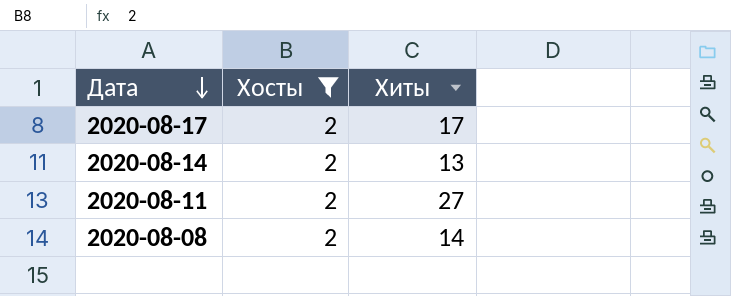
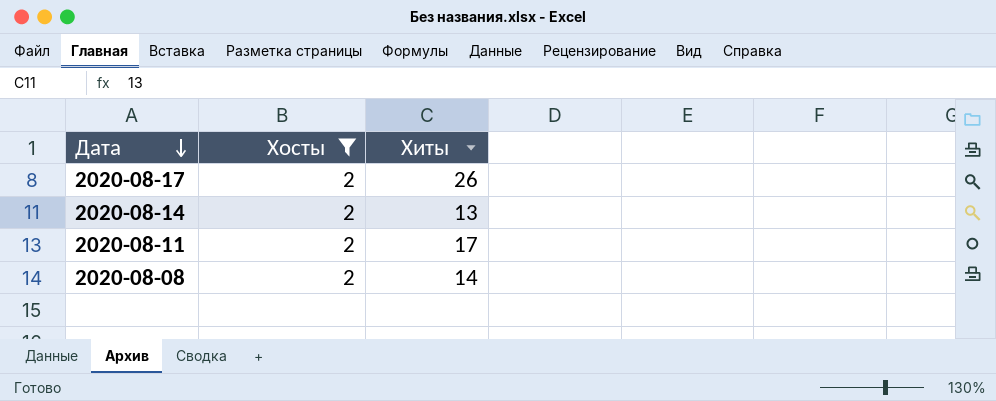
2020-08-17 | Хиты: 17 -> 26
2020-08-11 | Хиты: 27 -> 17

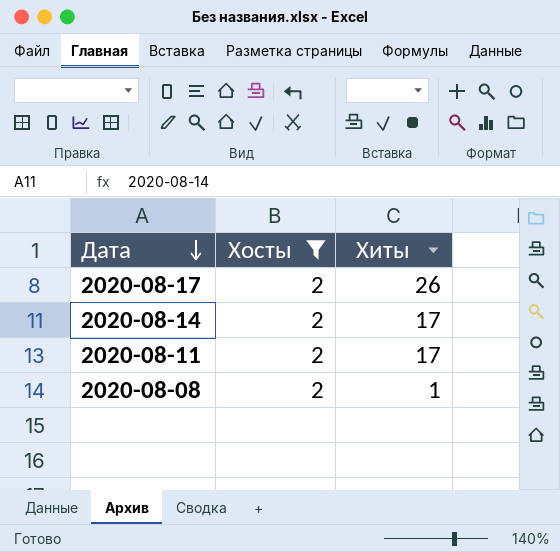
2020-08-14 | Хиты: 13 -> 17
2020-08-08 | Хиты: 14 -> 1

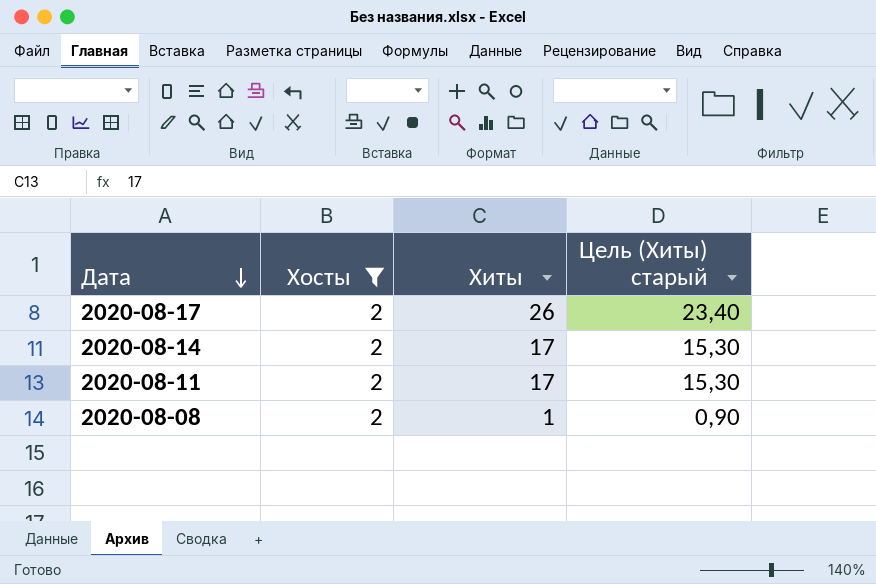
column Цель (Хиты) старый | formula: none -> [Хиты] * 0,9

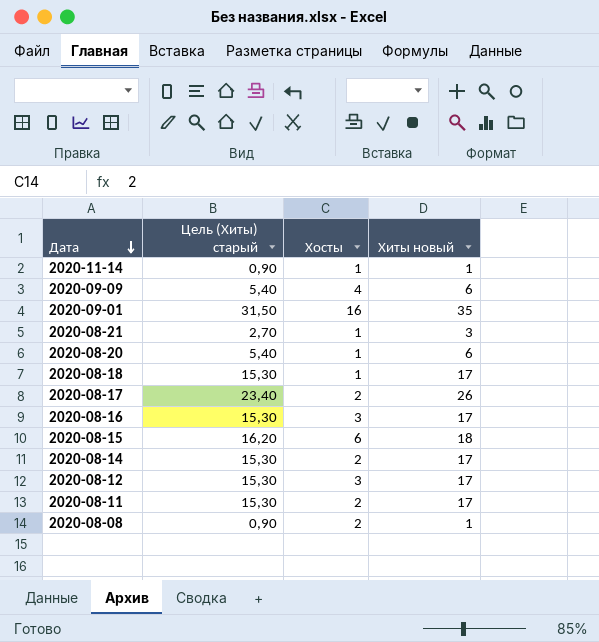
filter: Хосты = 2 -> none
column Цель (Хиты) старый | position: 4 -> 2
column name: Хиты -> Хиты новый

